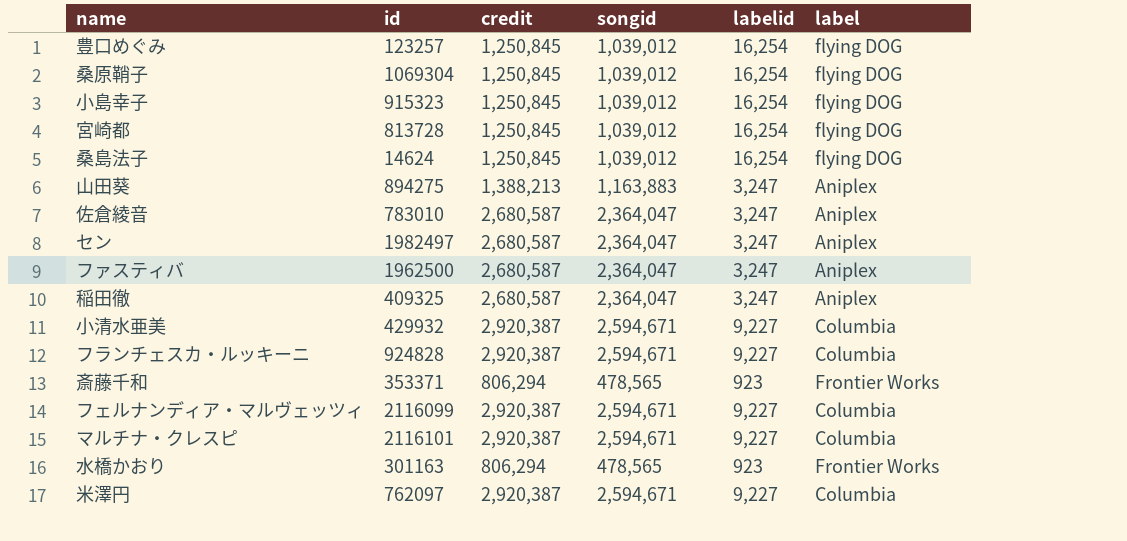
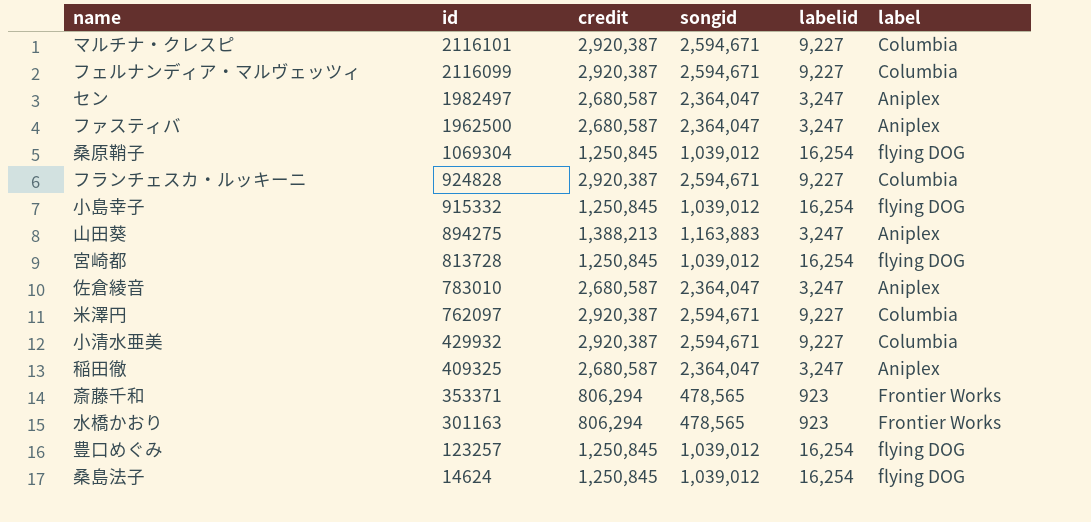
row order: none -> id descending
小島幸子 | id: 915323 -> 915332

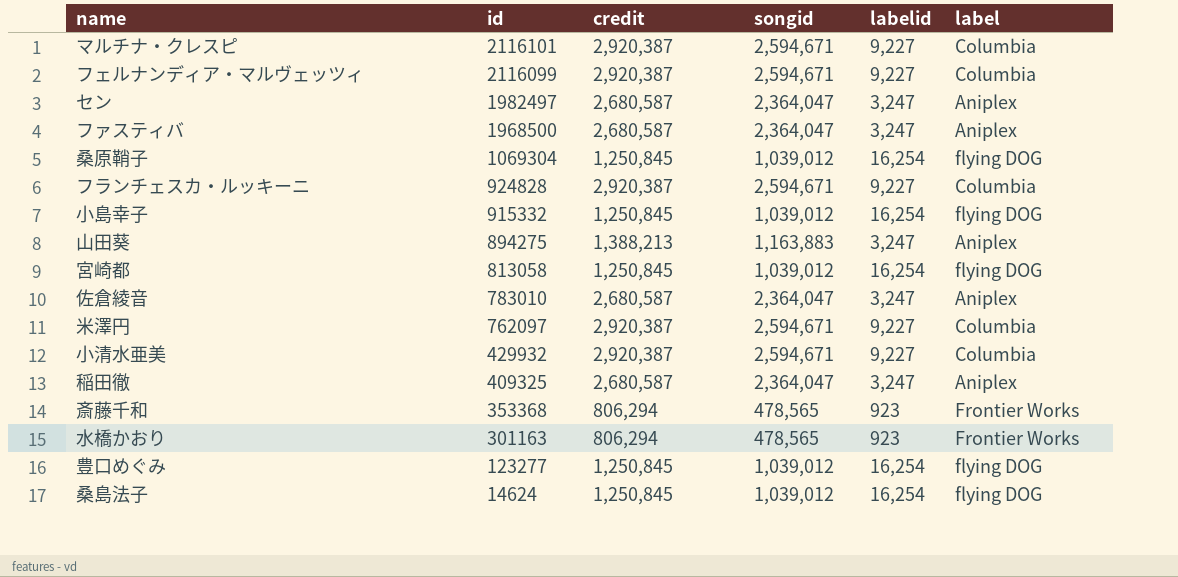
ファスティバ | id: 1962500 -> 1968500
宮崎都 | id: 813728 -> 813058
斎藤千和 | id: 353371 -> 353368
豊口めぐみ | id: 123257 -> 123277

